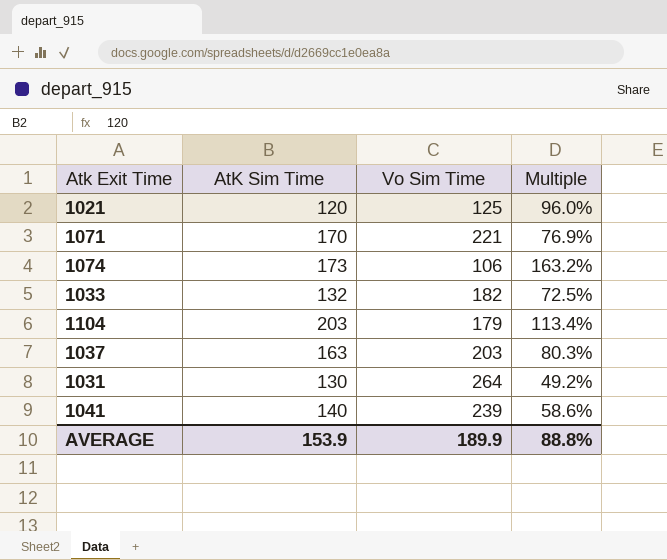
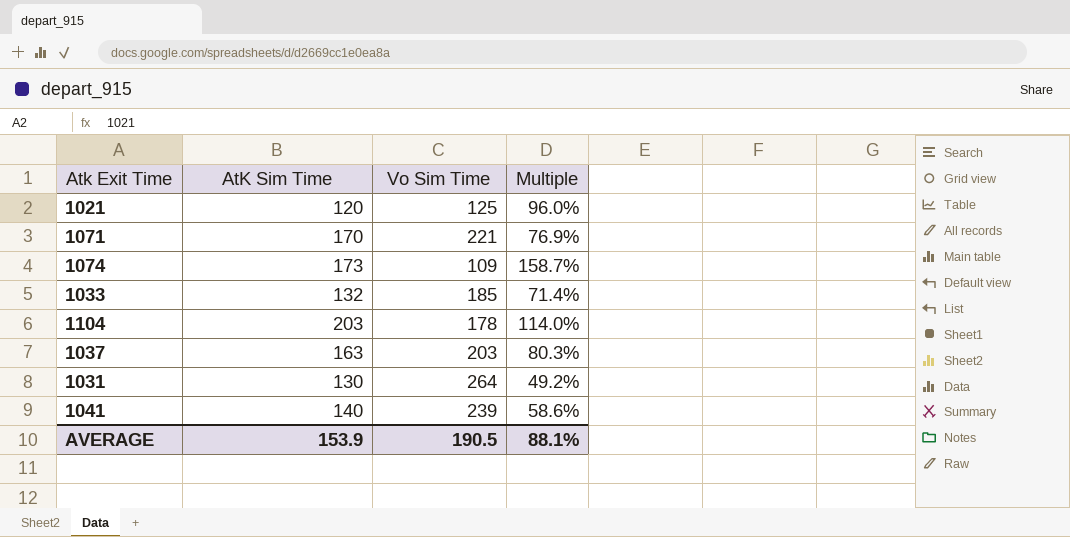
1074 | Vo Sim Time: 106 -> 109
1074 | Multiple: 163.2% -> 158.7%
1033 | Vo Sim Time: 182 -> 185
1033 | Multiple: 72.5% -> 71.4%
1104 | Vo Sim Time: 179 -> 178
1104 | Multiple: 113.4% -> 114.0%
AVERAGE | Vo Sim Time: 189.9 -> 190.5
AVERAGE | Multiple: 88.8% -> 88.1%

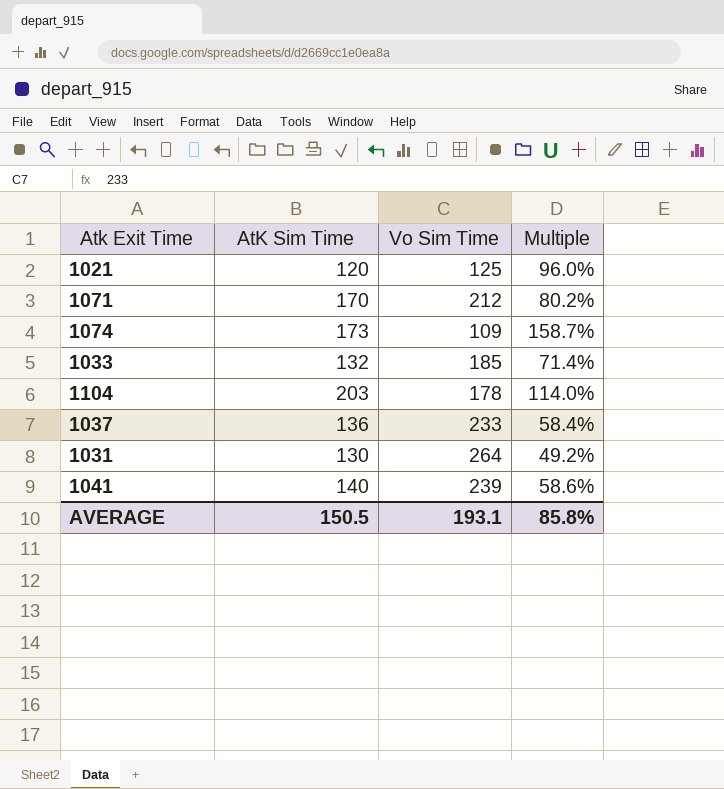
1071 | Vo Sim Time: 221 -> 212
1071 | Multiple: 76.9% -> 80.2%
1037 | AtK Sim Time: 163 -> 136
1037 | Vo Sim Time: 203 -> 233
1037 | Multiple: 80.3% -> 58.4%
AVERAGE | AtK Sim Time: 153.9 -> 150.5
AVERAGE | Vo Sim Time: 190.5 -> 193.1
AVERAGE | Multiple: 88.1% -> 85.8%

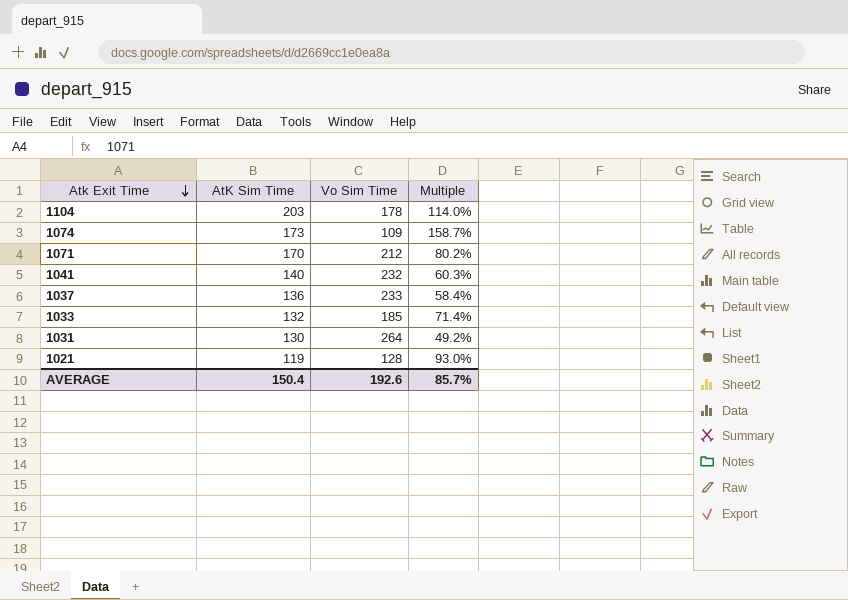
row order: none -> Atk Exit Time descending
1041 | Vo Sim Time: 239 -> 232
1041 | Multiple: 58.6% -> 60.3%
1021 | AtK Sim Time: 120 -> 119
1021 | Vo Sim Time: 125 -> 128
1021 | Multiple: 96.0% -> 93.0%
AVERAGE | AtK Sim Time: 150.5 -> 150.4
AVERAGE | Vo Sim Time: 193.1 -> 192.6
AVERAGE | Multiple: 85.8% -> 85.7%

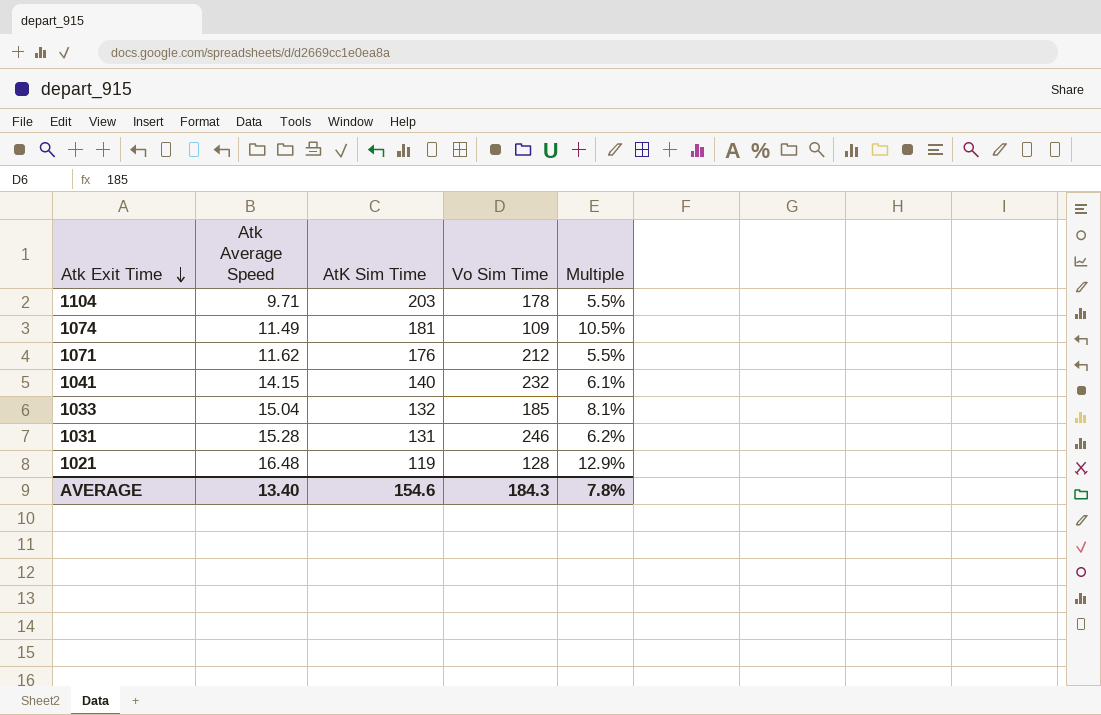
column Atk Average Speed | position: none -> 2
column Multiple | formula: [AtK Sim Time] / [Vo Sim Time] -> [Atk Average Speed] / [Vo Sim Time]
row 1037: 136 | 233 | 58.4% -> none
1074 | AtK Sim Time: 173 -> 181
1071 | AtK Sim Time: 170 -> 176
1031 | AtK Sim Time: 130 -> 131
1031 | Vo Sim Time: 264 -> 246
AVERAGE | AtK Sim Time: 150.4 -> 154.6
AVERAGE | Vo Sim Time: 192.6 -> 184.3
AVERAGE | Multiple: 85.7% -> 7.8%

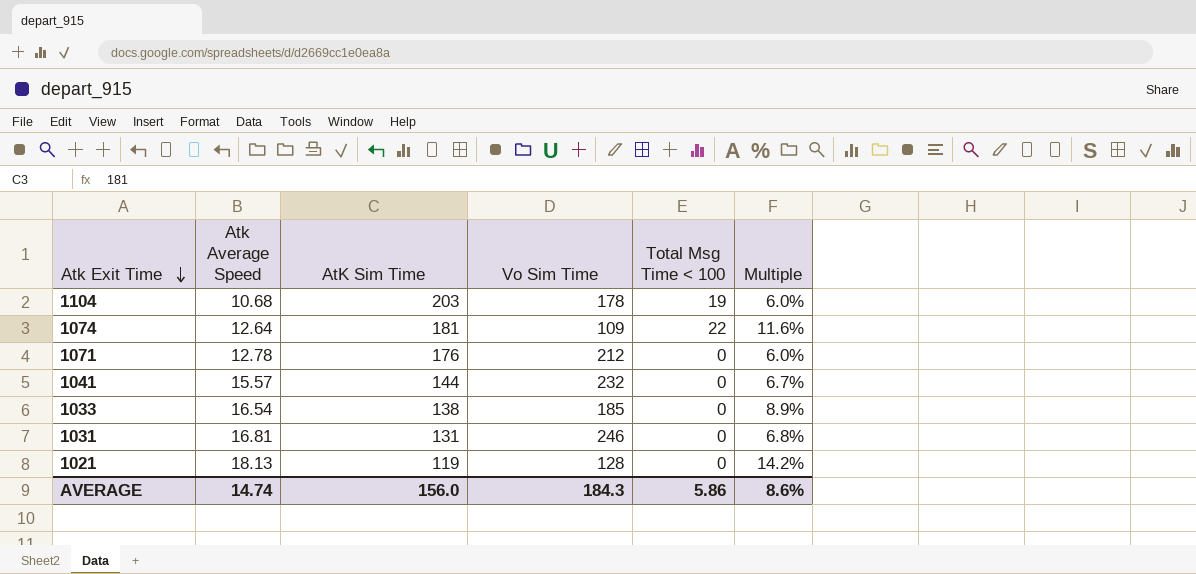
column Total Msg Time < 100 | position: none -> 5
1104 | Atk Average Speed: 9.71 -> 10.68
1104 | Multiple: 5.5% -> 6.0%
1074 | Atk Average Speed: 11.49 -> 12.64
1074 | Multiple: 10.5% -> 11.6%
1071 | Atk Average Speed: 11.62 -> 12.78
1071 | Multiple: 5.5% -> 6.0%
1041 | Atk Average Speed: 14.15 -> 15.57
1041 | AtK Sim Time: 140 -> 144
1041 | Multiple: 6.1% -> 6.7%
1033 | Atk Average Speed: 15.04 -> 16.54
1033 | AtK Sim Time: 132 -> 138
1033 | Multiple: 8.1% -> 8.9%
1031 | Atk Average Speed: 15.28 -> 16.81
1031 | Multiple: 6.2% -> 6.8%
1021 | Atk Average Speed: 16.48 -> 18.13
1021 | Multiple: 12.9% -> 14.2%
AVERAGE | Atk Average Speed: 13.40 -> 14.74
AVERAGE | AtK Sim Time: 154.6 -> 156.0
AVERAGE | Multiple: 7.8% -> 8.6%

